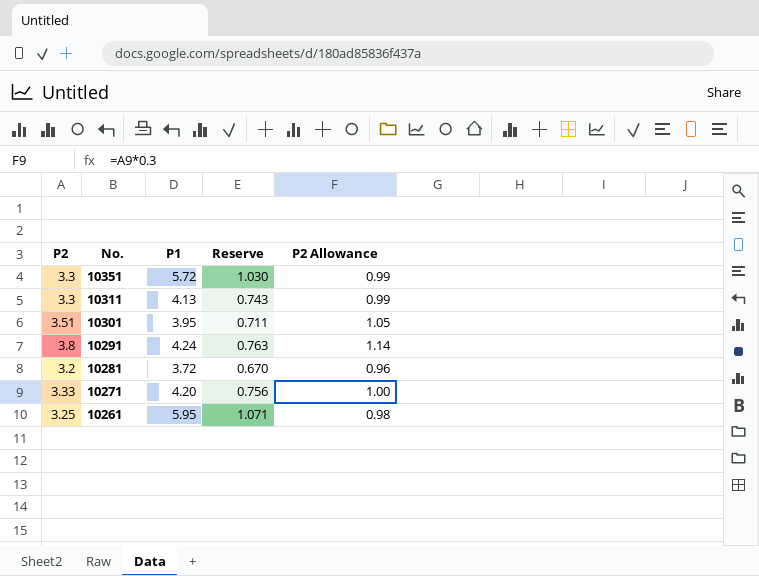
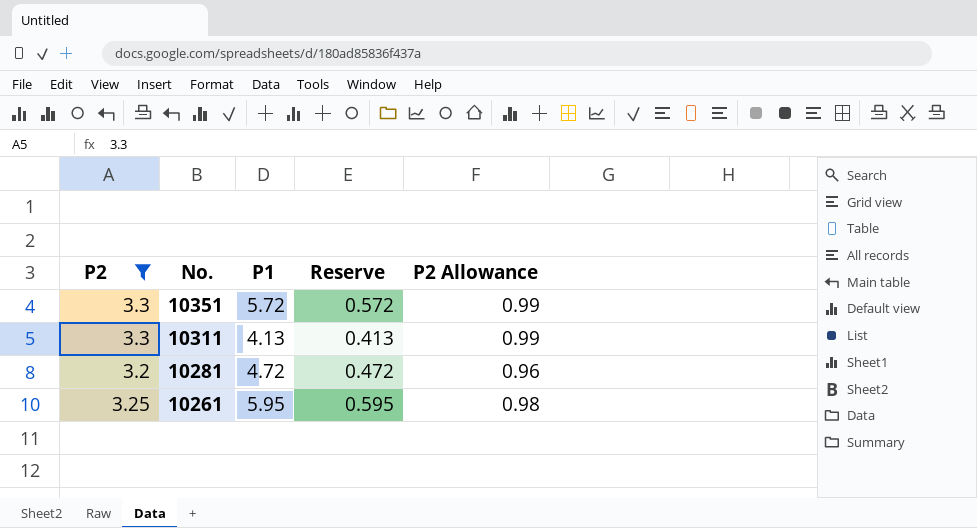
filter: none -> P2 <= 3.3
column Reserve | formula: [P1] * 0.18 -> [P1] * 0.1
10281 | P1: 3.72 -> 4.72

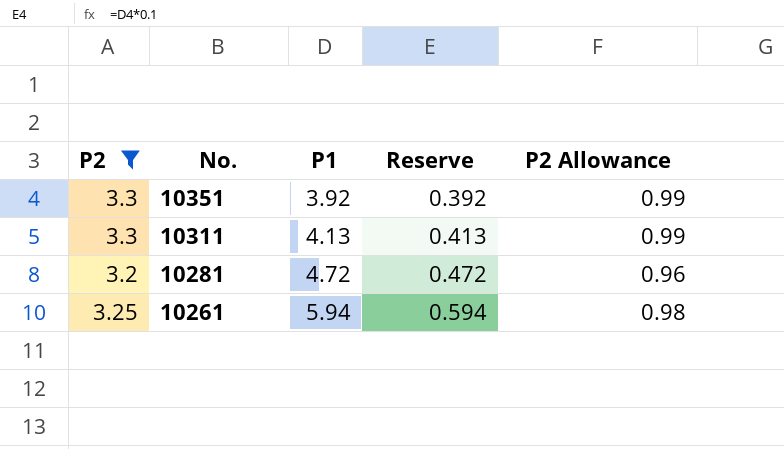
10351 | P1: 5.72 -> 3.92
10351 | Reserve: 0.572 -> 0.392
10261 | P1: 5.95 -> 5.94
10261 | Reserve: 0.595 -> 0.594

